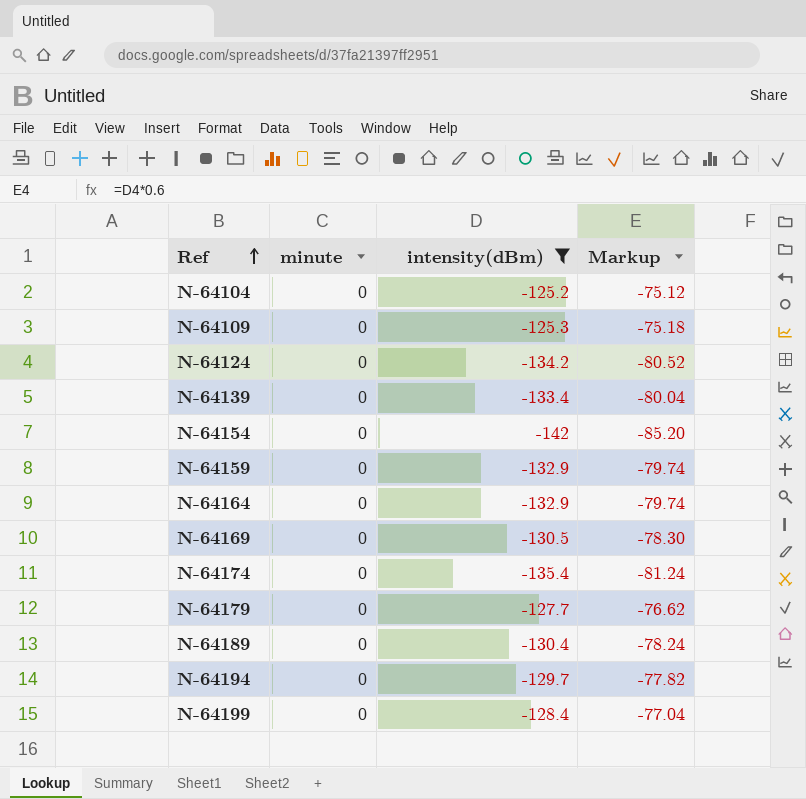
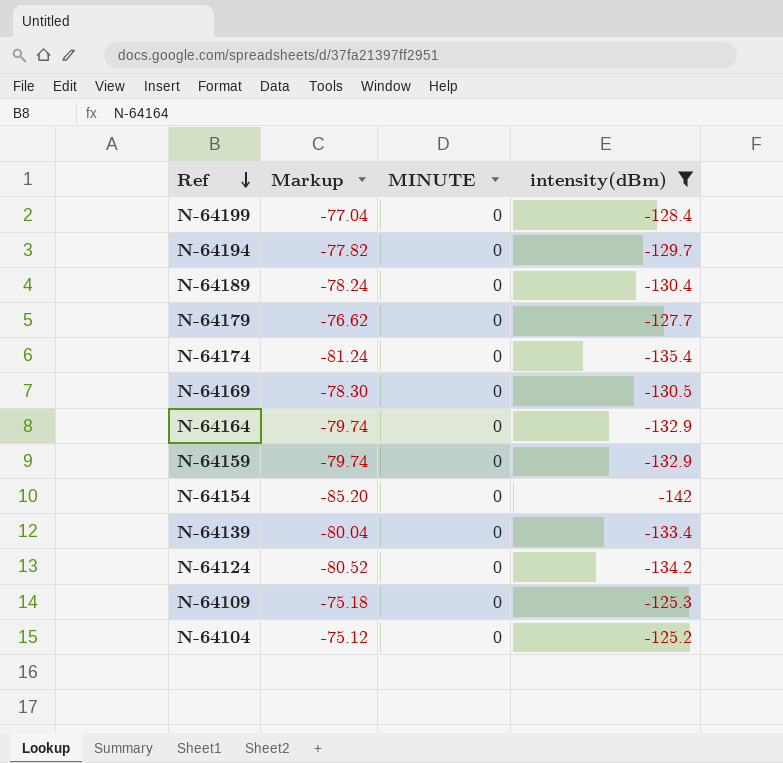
row order: Ref ascending -> Ref descending
column Markup | position: 4 -> 2
column name: minute -> MINUTE

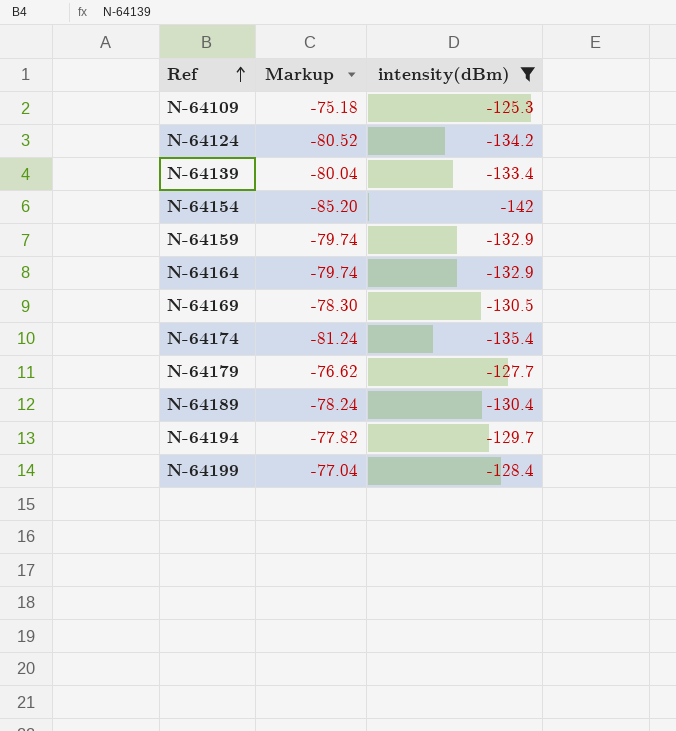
row order: Ref descending -> Ref ascending
column MINUTE | position: 3 -> none
row N-64104: -75.12 | 0 | -125.2 -> none

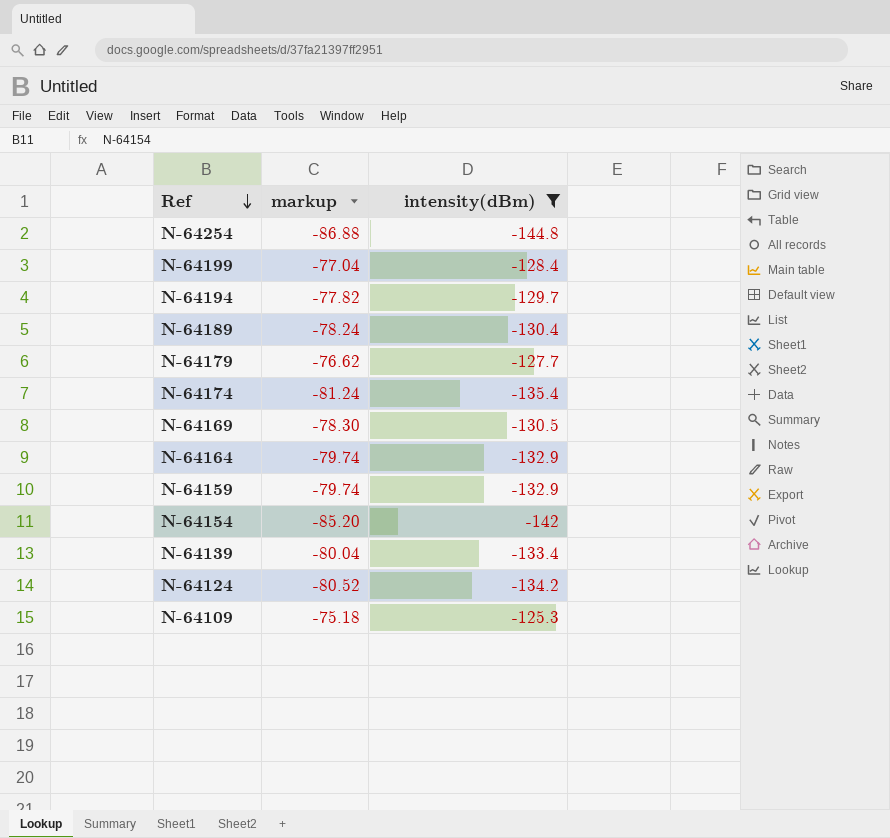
row order: Ref ascending -> Ref descending
column name: Markup -> markup
row N-64254: none -> -86.88 | -144.8

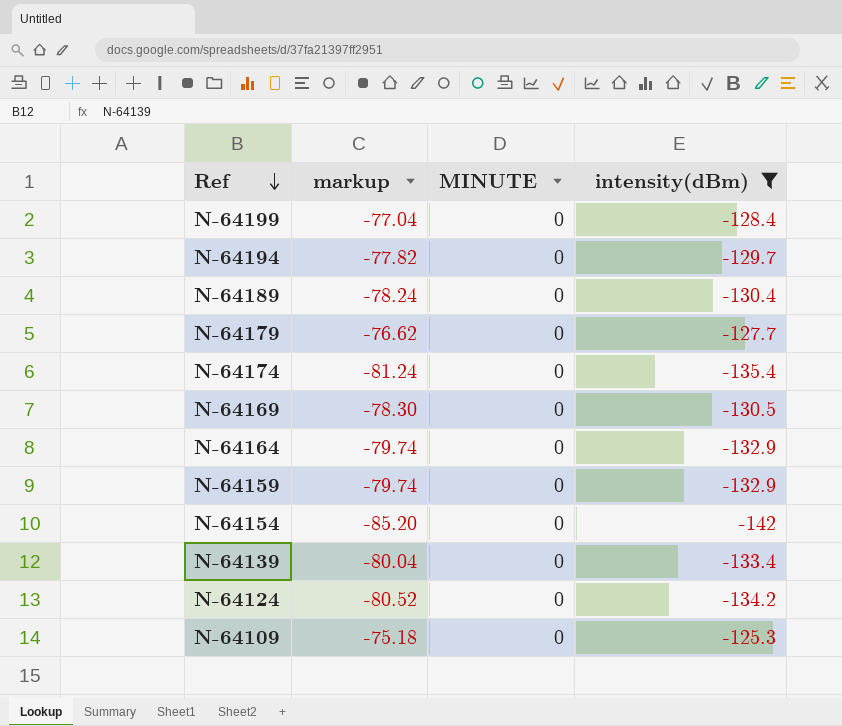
column MINUTE | position: none -> 3
row N-64254: -86.88 | -144.8 -> none

